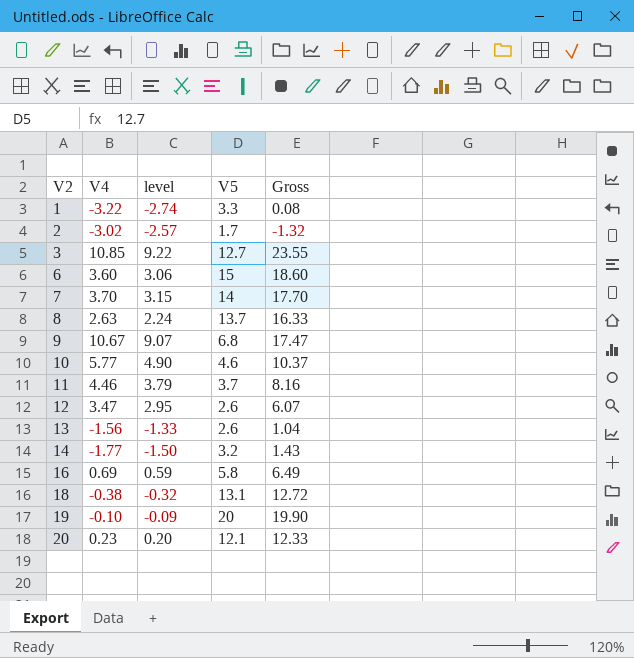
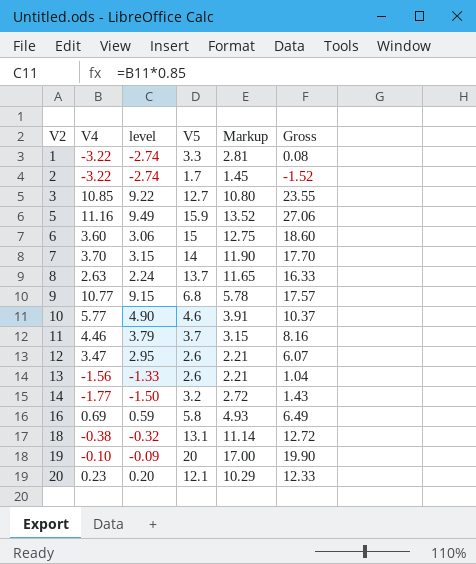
column Markup | formula: none -> [V5] * 0.85
2 | V4: -3.02 -> -3.22
2 | level: -2.57 -> -2.74
2 | Gross: -1.32 -> -1.52
row 5: none -> 11.16 | 9.49 | 15.9 | 13.52 | 27.06
9 | V4: 10.67 -> 10.77
9 | level: 9.07 -> 9.15
9 | Gross: 17.47 -> 17.57

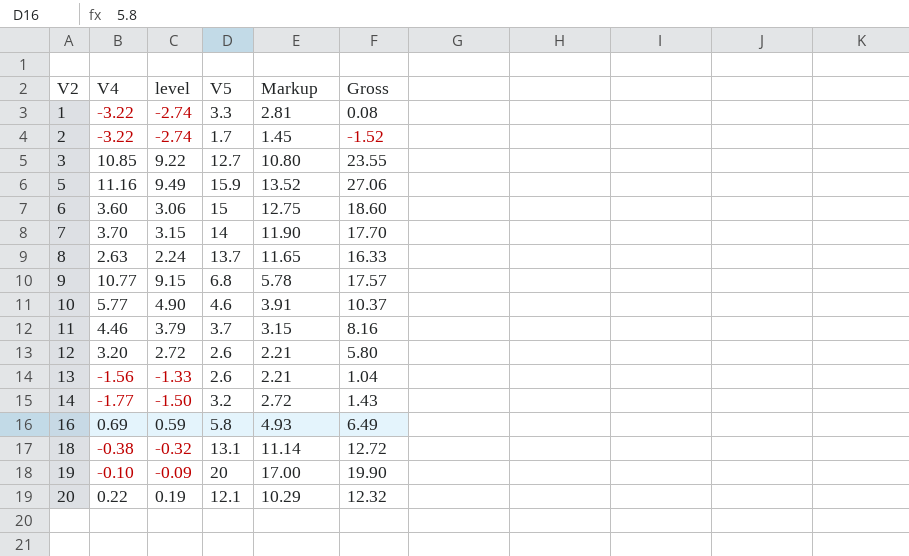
12 | V4: 3.47 -> 3.20
12 | level: 2.95 -> 2.72
12 | Gross: 6.07 -> 5.80
20 | V4: 0.23 -> 0.22
20 | level: 0.20 -> 0.19
20 | Gross: 12.33 -> 12.32

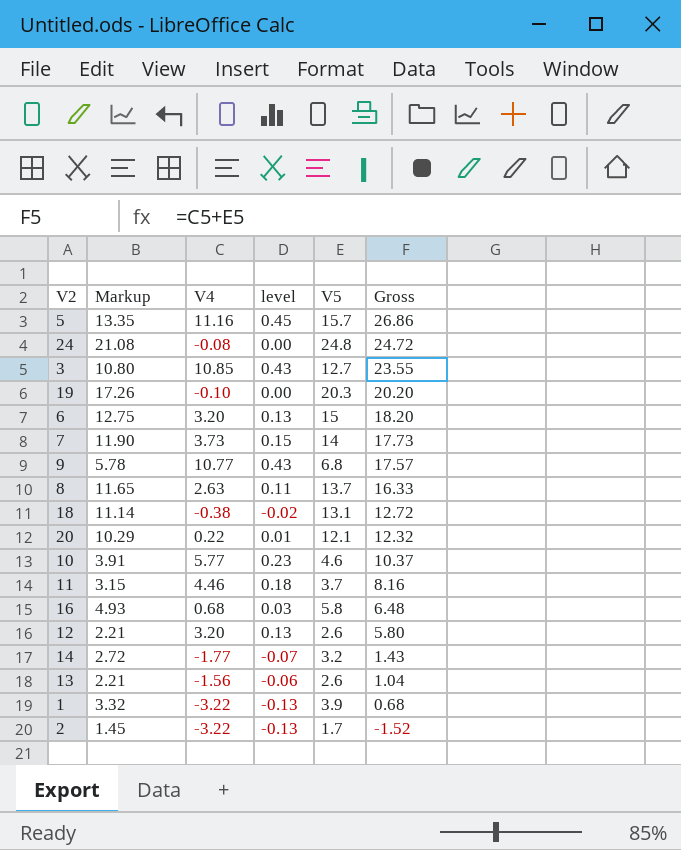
row order: V2 ascending -> Gross descending
column Markup | position: 5 -> 2
column level | formula: [V4] * 0.85 -> [V4] * 0.04
5 | Markup: 13.52 -> 13.35
5 | V5: 15.9 -> 15.7
5 | Gross: 27.06 -> 26.86
row 24: none -> 21.08 | -0.08 | 0.00 | 24.8 | 24.72
19 | Markup: 17.00 -> 17.26
19 | V5: 20 -> 20.3
19 | Gross: 19.90 -> 20.20
6 | V4: 3.60 -> 3.20
6 | Gross: 18.60 -> 18.20
7 | V4: 3.70 -> 3.73
7 | Gross: 17.70 -> 17.73
16 | V4: 0.69 -> 0.68
16 | Gross: 6.49 -> 6.48
1 | Markup: 2.81 -> 3.32
1 | V5: 3.3 -> 3.9
1 | Gross: 0.08 -> 0.68

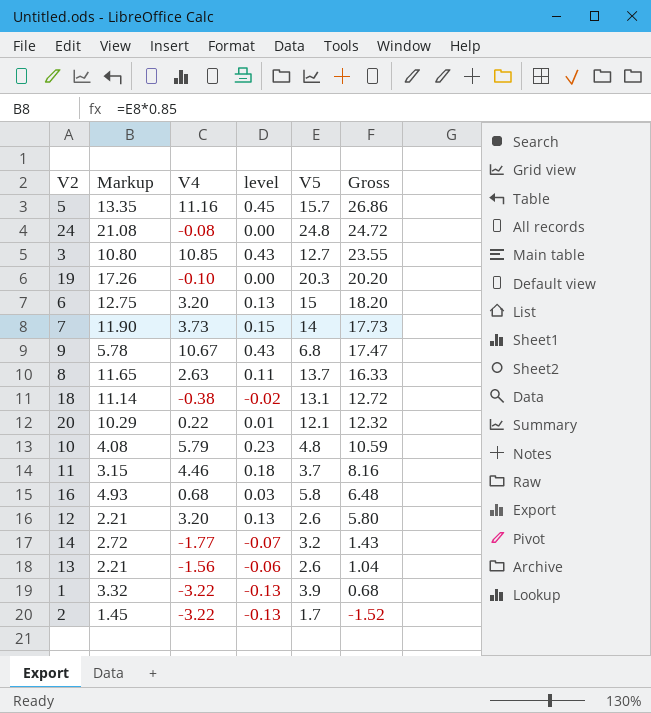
9 | V4: 10.77 -> 10.67
9 | Gross: 17.57 -> 17.47
10 | Markup: 3.91 -> 4.08
10 | V4: 5.77 -> 5.79
10 | V5: 4.6 -> 4.8
10 | Gross: 10.37 -> 10.59

